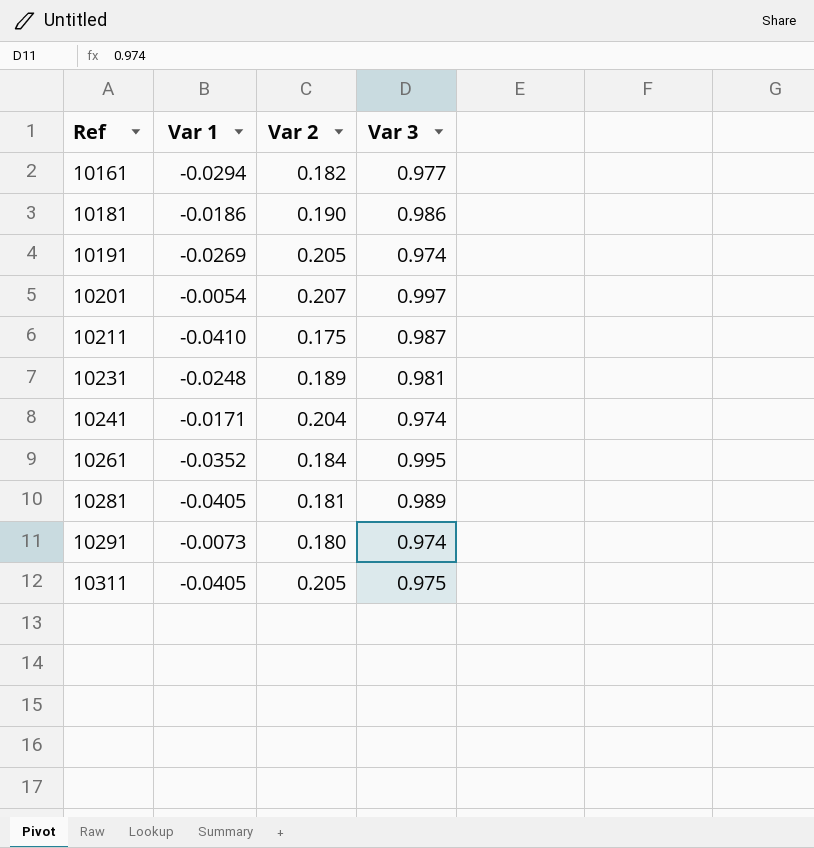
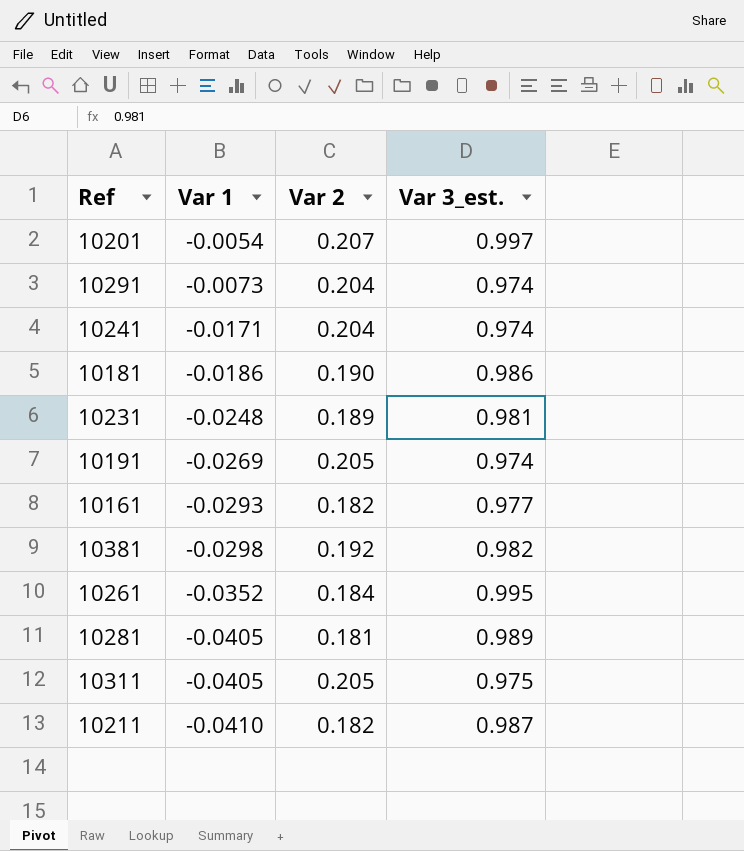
row order: Ref ascending -> Var 1 descending
column name: Var 3 -> Var 3_est.
10291 | Var 2: 0.180 -> 0.204
10161 | Var 1: -0.0294 -> -0.0293
row 10381: none -> -0.0298 | 0.192 | 0.982
10211 | Var 2: 0.175 -> 0.182

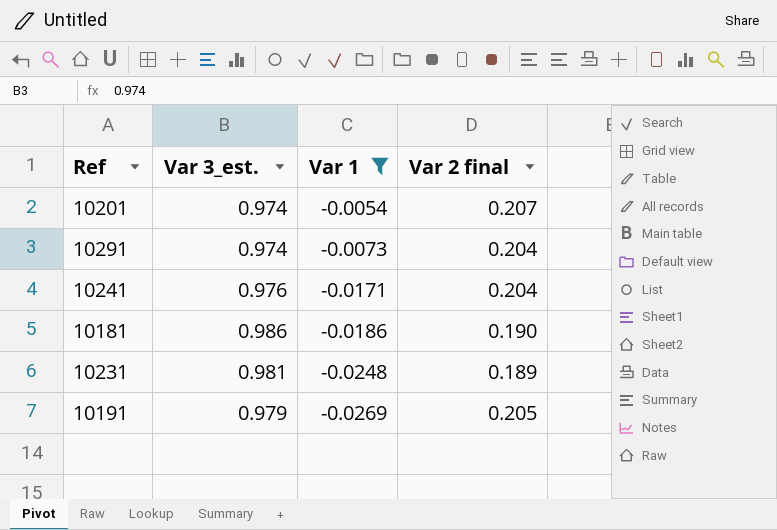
filter: none -> Var 1 >= -0.0269
column Var 3_est. | position: 4 -> 2
column name: Var 2 -> Var 2 final
10201 | Var 3_est.: 0.997 -> 0.974
10241 | Var 3_est.: 0.974 -> 0.976
10191 | Var 3_est.: 0.974 -> 0.979

